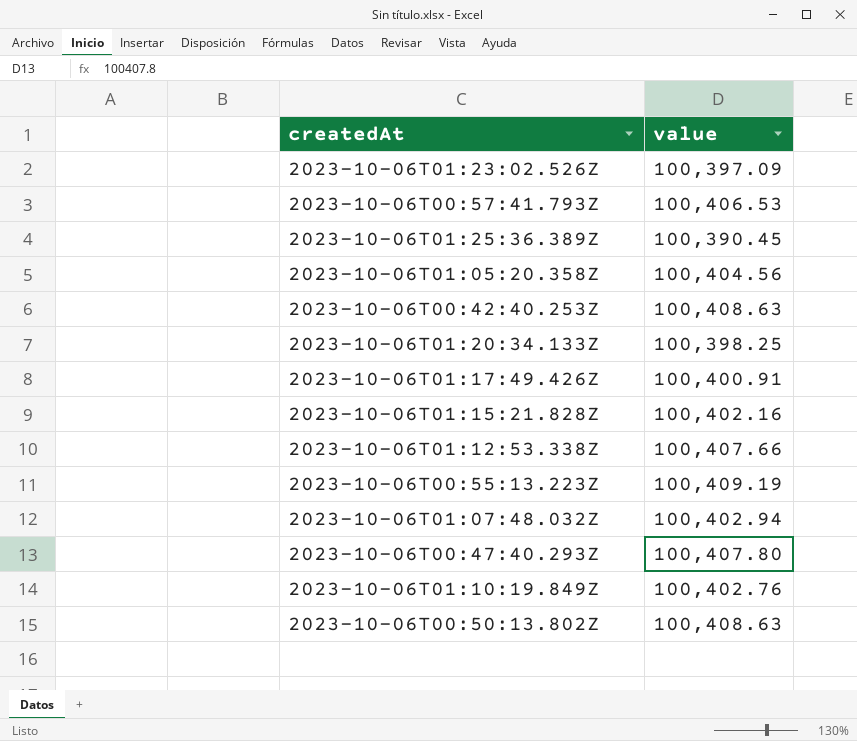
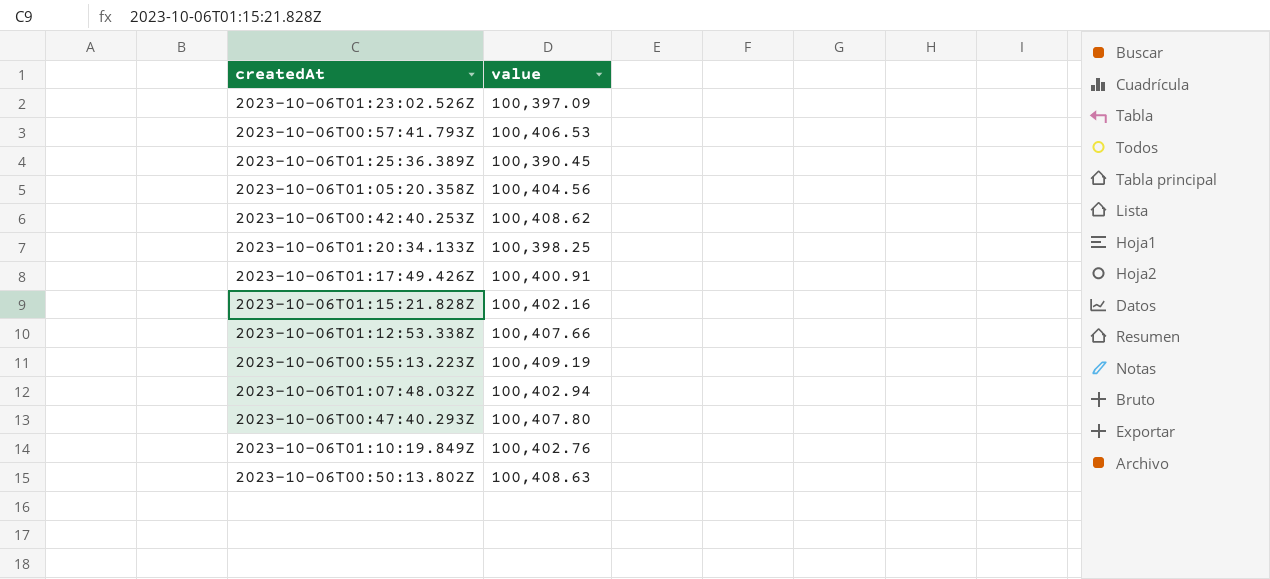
2023-10-06T00:42:40.253Z | value: 100,408.63 -> 100,408.62

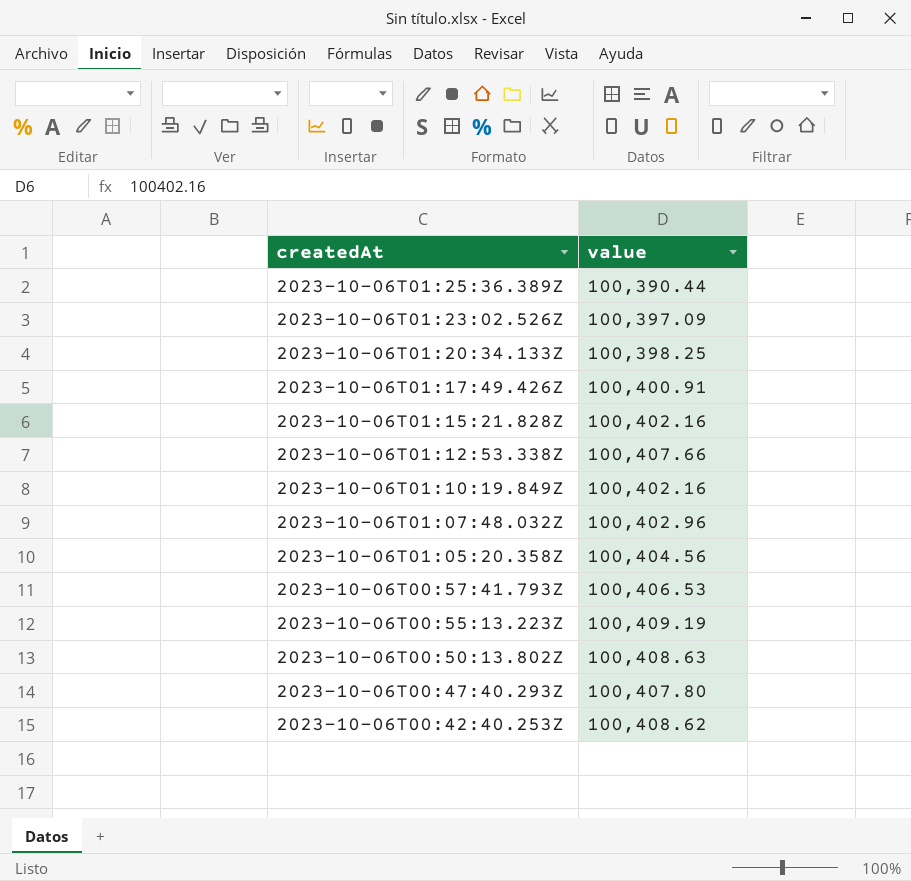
row order: none -> createdAt descending
2023-10-06T01:25:36.389Z | value: 100,390.45 -> 100,390.44
2023-10-06T01:10:19.849Z | value: 100,402.76 -> 100,402.16
2023-10-06T01:07:48.032Z | value: 100,402.94 -> 100,402.96

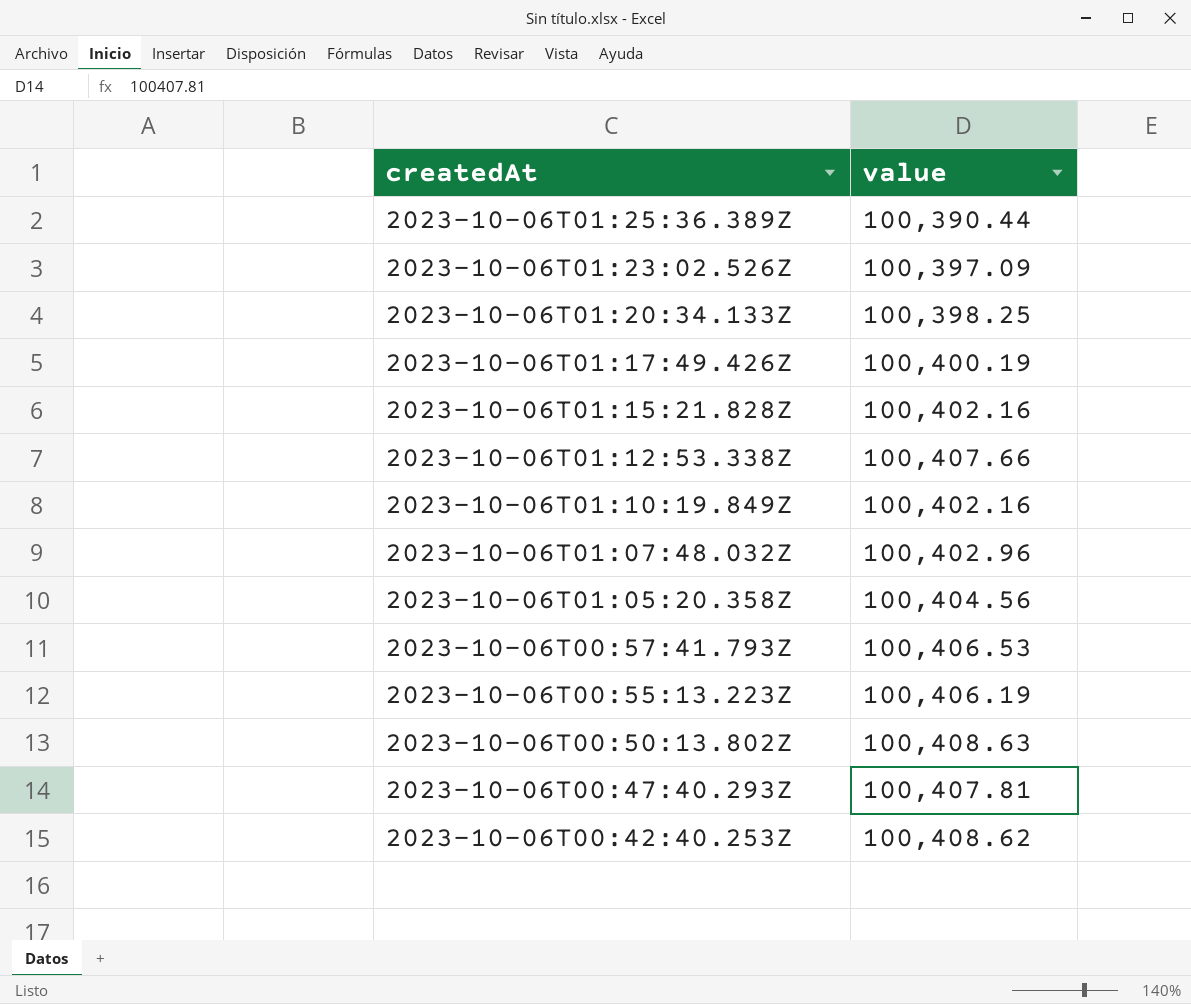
2023-10-06T01:17:49.426Z | value: 100,400.91 -> 100,400.19
2023-10-06T00:55:13.223Z | value: 100,409.19 -> 100,406.19
2023-10-06T00:47:40.293Z | value: 100,407.80 -> 100,407.81

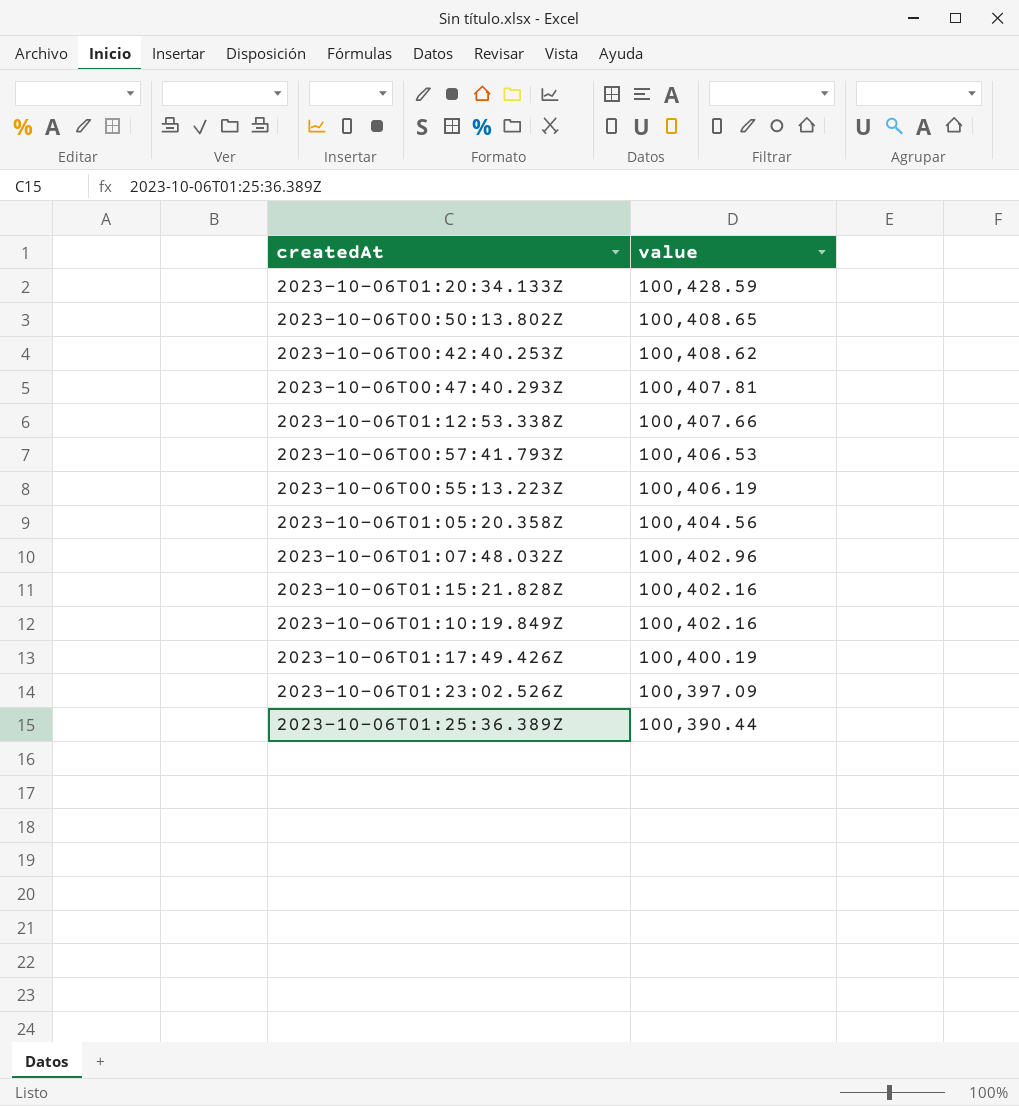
row order: createdAt descending -> value descending
2023-10-06T01:20:34.133Z | value: 100,398.25 -> 100,428.59
2023-10-06T00:50:13.802Z | value: 100,408.63 -> 100,408.65

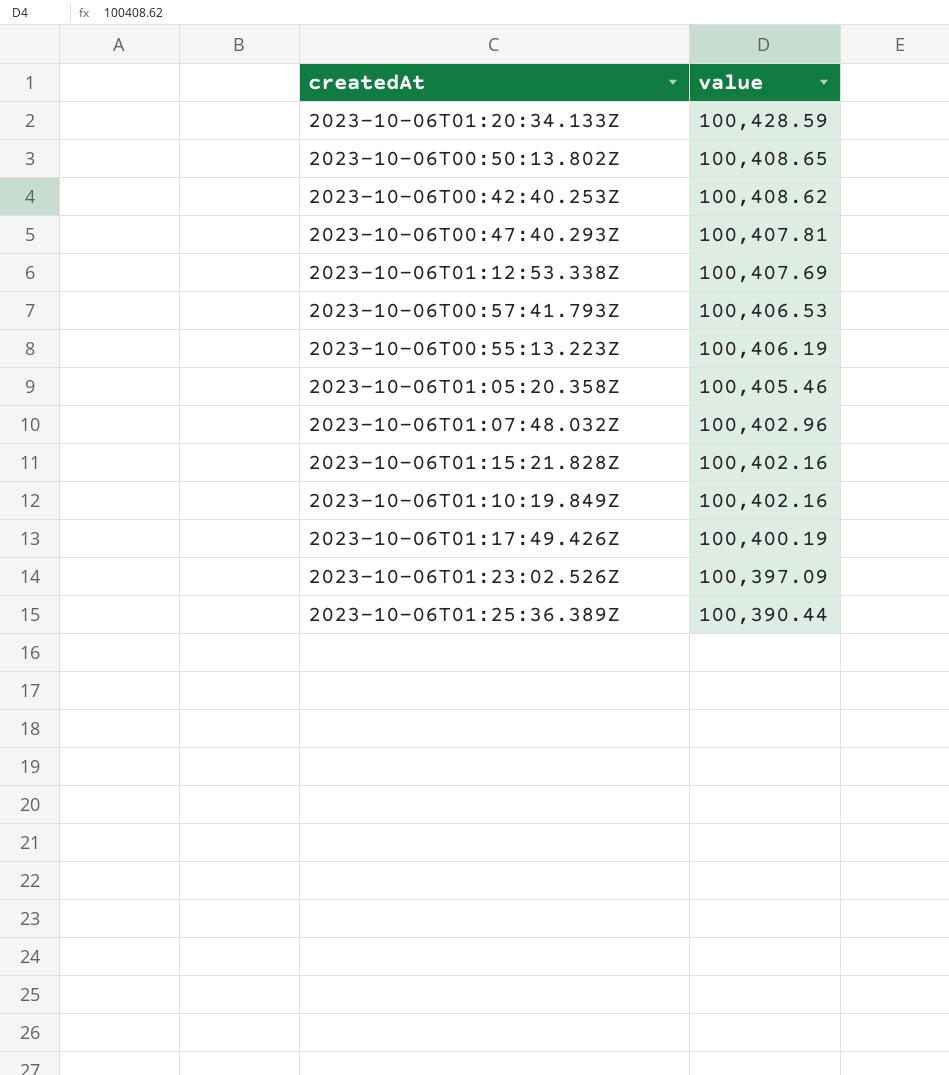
2023-10-06T01:12:53.338Z | value: 100,407.66 -> 100,407.69
2023-10-06T01:05:20.358Z | value: 100,404.56 -> 100,405.46

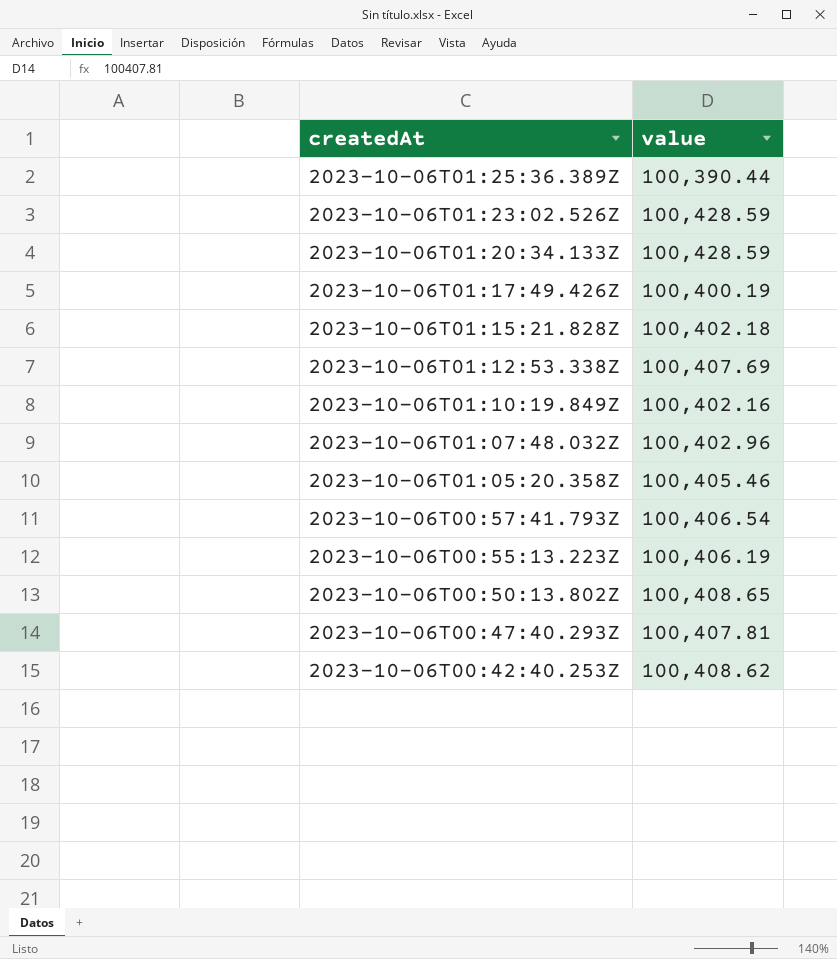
row order: value descending -> createdAt descending
2023-10-06T01:23:02.526Z | value: 100,397.09 -> 100,428.59
2023-10-06T01:15:21.828Z | value: 100,402.16 -> 100,402.18
2023-10-06T00:57:41.793Z | value: 100,406.53 -> 100,406.54

